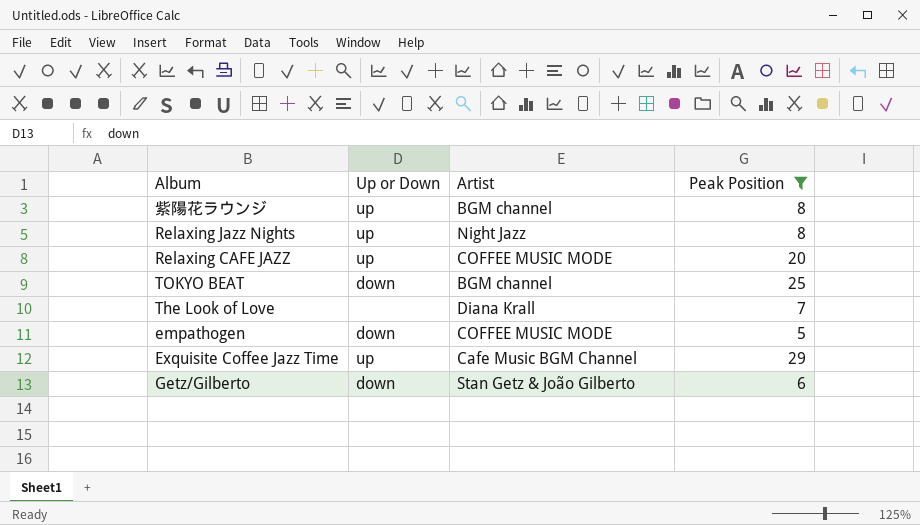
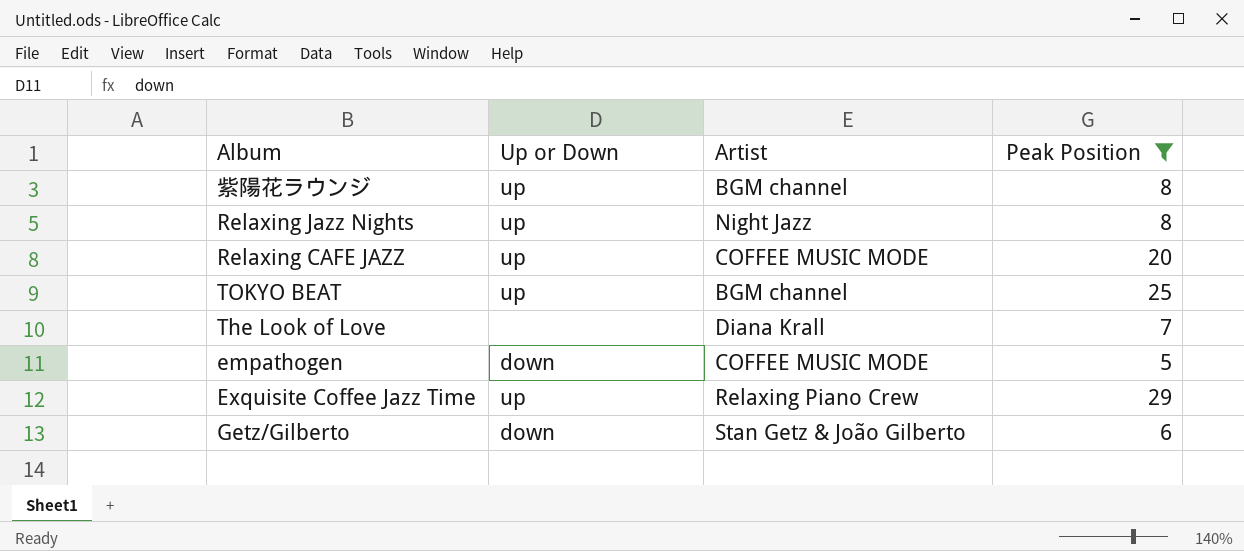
TOKYO BEAT | Up or Down: down -> up
Exquisite Coffee Jazz Time | Artist: Cafe Music BGM Channel -> Relaxing Piano Crew

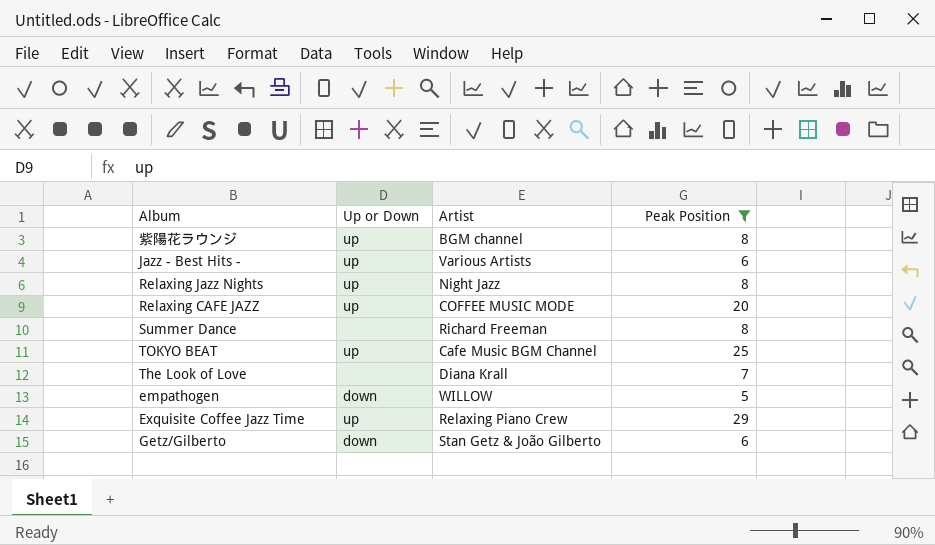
row Jazz - Best Hits -: none -> up | Various Artists | 6
row Summer Dance: none -> none | Richard Freeman | 8
TOKYO BEAT | Artist: BGM channel -> Cafe Music BGM Channel
empathogen | Artist: COFFEE MUSIC MODE -> WILLOW

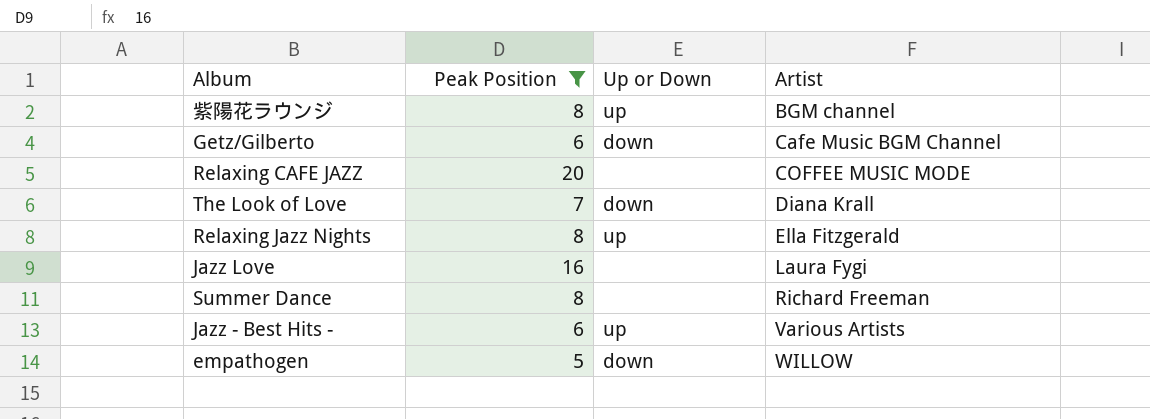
row order: none -> Artist ascending
column Peak Position | position: 4 -> 2
row TOKYO BEAT: up | Cafe Music BGM Channel | 25 -> none
row Exquisite Coffee Jazz Time: up | Relaxing Piano Crew | 29 -> none
Getz/Gilberto | Artist: Stan Getz & João Gilberto -> Cafe Music BGM Channel
Relaxing CAFE JAZZ | Up or Down: up -> none
The Look of Love | Up or Down: none -> down
Relaxing Jazz Nights | Artist: Night Jazz -> Ella Fitzgerald
row Jazz Love: none -> 16 | none | Laura Fygi

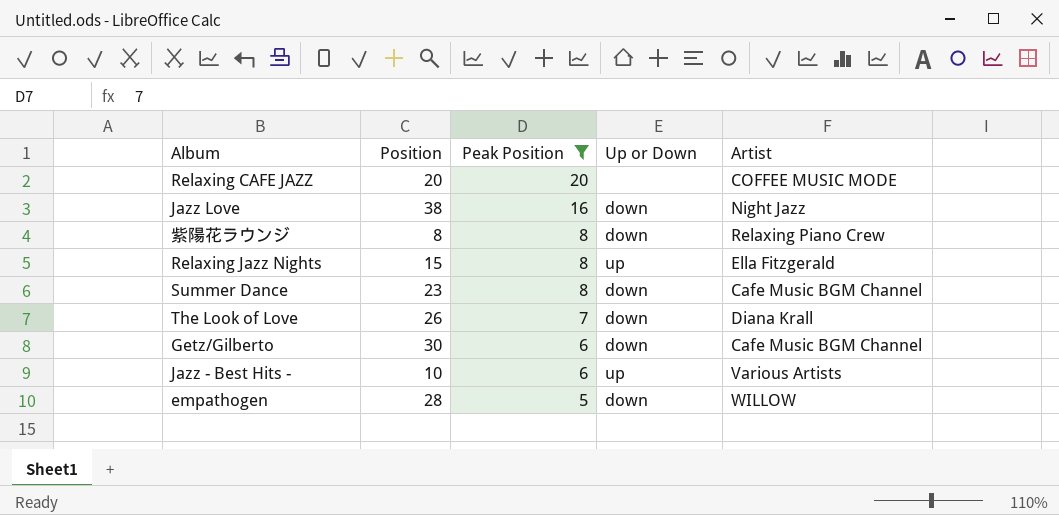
row order: Artist ascending -> Peak Position descending
column Position | position: none -> 2
Jazz Love | Up or Down: none -> down
Jazz Love | Artist: Laura Fygi -> Night Jazz
紫陽花ラウンジ | Up or Down: up -> down
紫陽花ラウンジ | Artist: BGM channel -> Relaxing Piano Crew
Summer Dance | Up or Down: none -> down
Summer Dance | Artist: Richard Freeman -> Cafe Music BGM Channel

